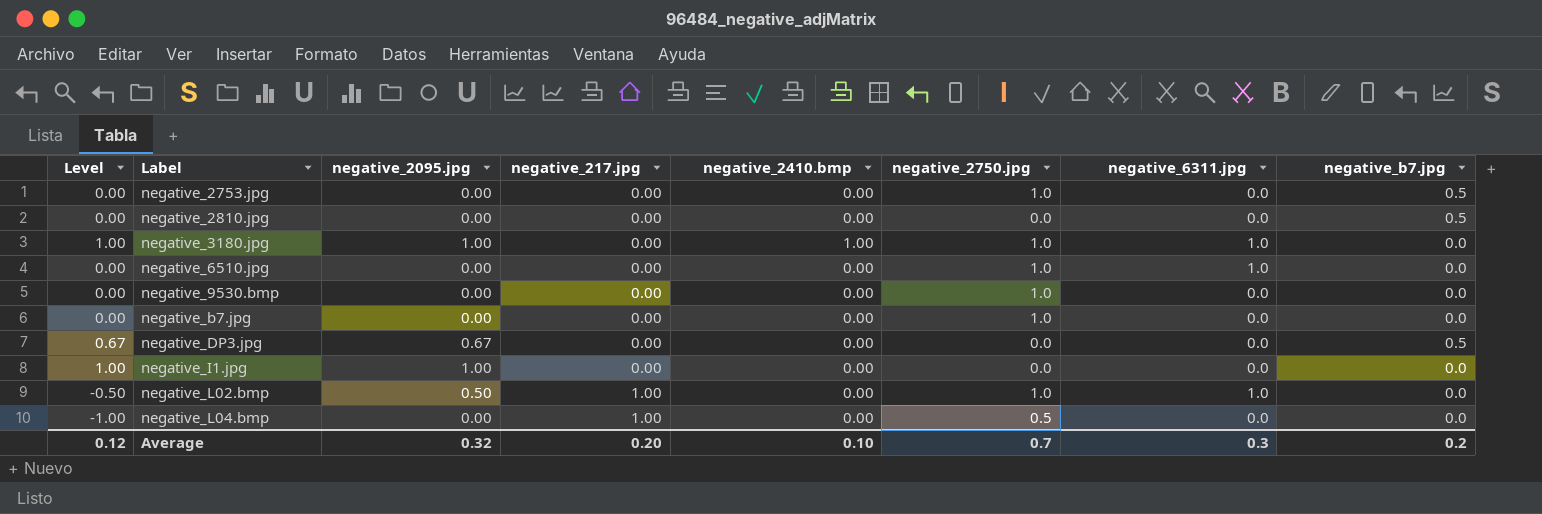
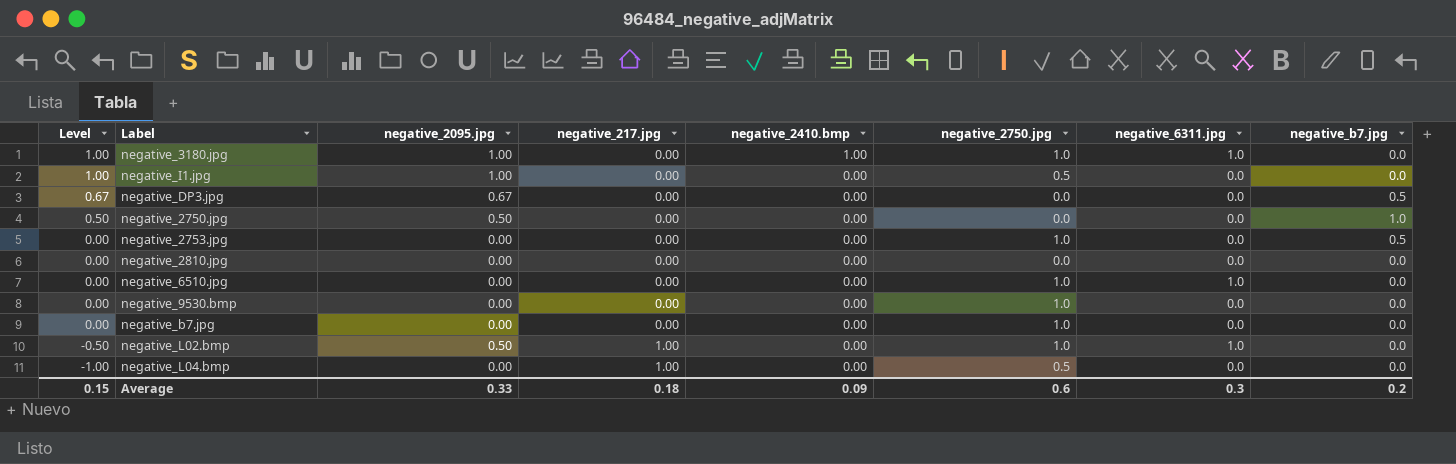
row order: Label ascending -> Level descending
negative_I1.jpg | negative_2750.jpg: 0.0 -> 0.5
row negative_2750.jpg: none -> 0.50 | 0.50 | 0.00 | 0.00 | 0.0 | 0.0 | 1.0
negative_2810.jpg | negative_b7.jpg: 0.5 -> 0.0
Average | Level: 0.12 -> 0.15
Average | negative_2095.jpg: 0.32 -> 0.33
Average | negative_217.jpg: 0.20 -> 0.18
Average | negative_2410.bmp: 0.10 -> 0.09
Average | negative_2750.jpg: 0.7 -> 0.6

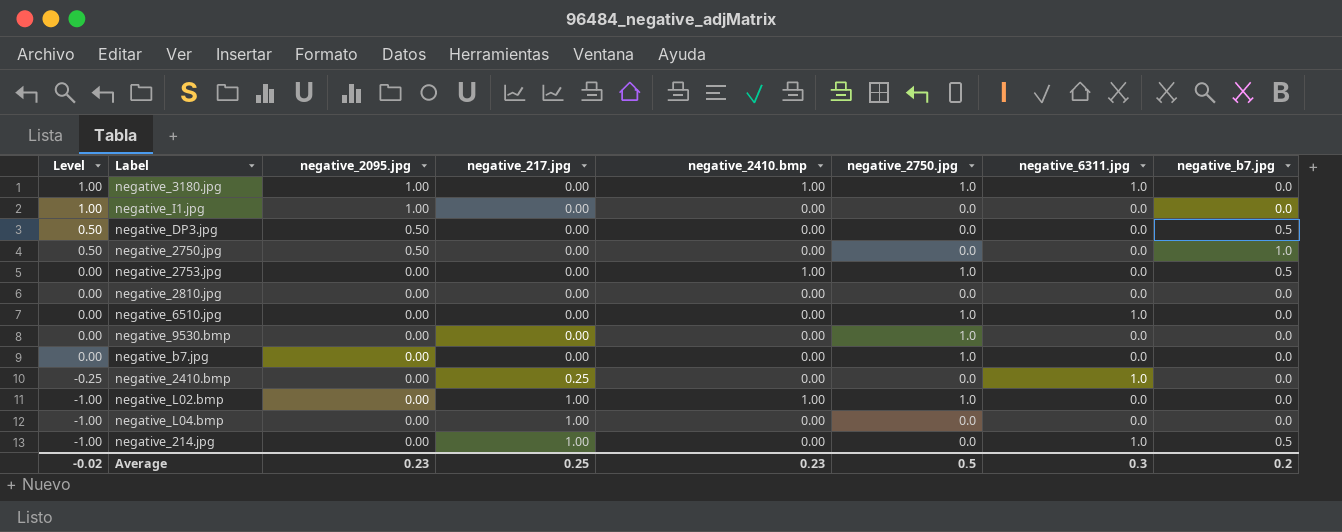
negative_I1.jpg | negative_2750.jpg: 0.5 -> 0.0
negative_DP3.jpg | Level: 0.67 -> 0.50
negative_DP3.jpg | negative_2095.jpg: 0.67 -> 0.50
negative_2753.jpg | negative_2410.bmp: 0.00 -> 1.00
row negative_2410.bmp: none -> -0.25 | 0.00 | 0.25 | 0.00 | 0.0 | 1.0 | 0.0
negative_L02.bmp | Level: -0.50 -> -1.00
negative_L02.bmp | negative_2095.jpg: 0.50 -> 0.00
negative_L02.bmp | negative_2410.bmp: 0.00 -> 1.00
negative_L02.bmp | negative_6311.jpg: 1.0 -> 0.0
negative_L04.bmp | negative_2750.jpg: 0.5 -> 0.0
row negative_214.jpg: none -> -1.00 | 0.00 | 1.00 | 0.00 | 0.0 | 1.0 | 0.5
Average | Level: 0.15 -> -0.02
Average | negative_2095.jpg: 0.33 -> 0.23
Average | negative_217.jpg: 0.18 -> 0.25
Average | negative_2410.bmp: 0.09 -> 0.23
Average | negative_2750.jpg: 0.6 -> 0.5

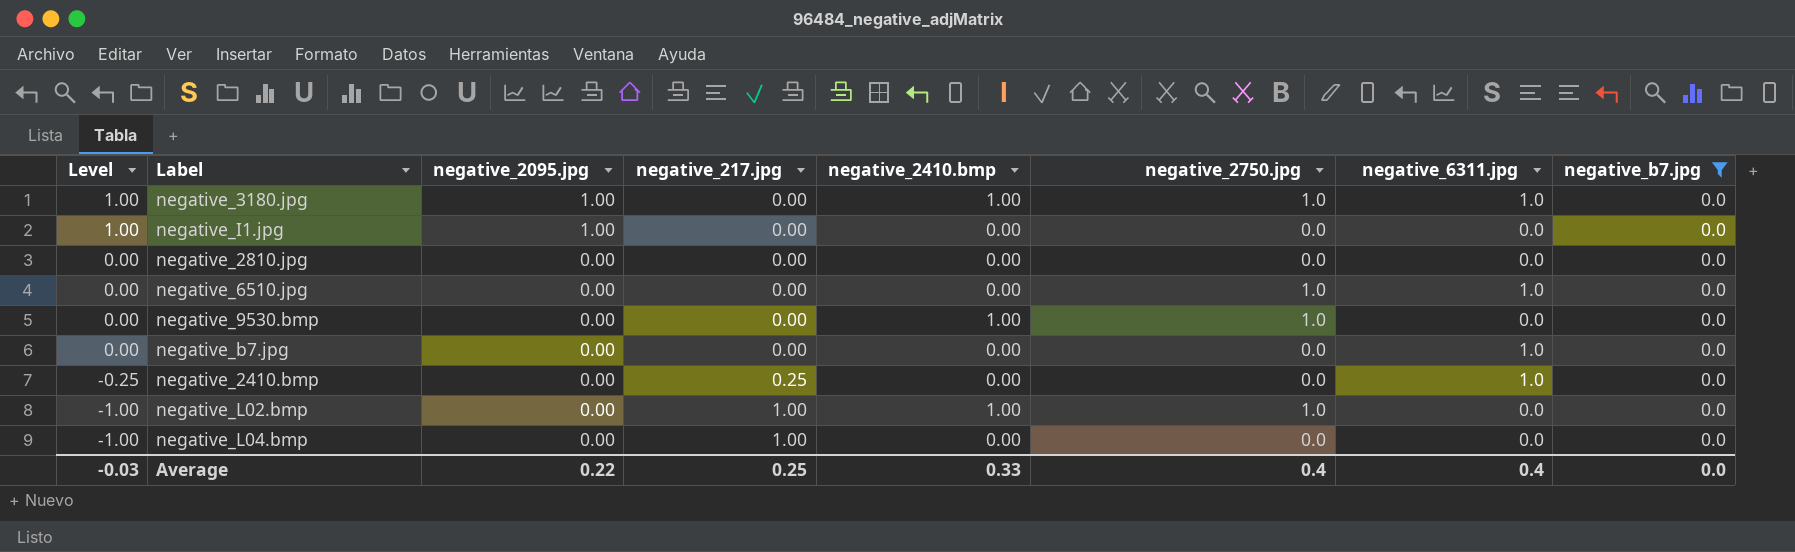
filter: none -> negative_b7.jpg = 0.0
negative_9530.bmp | negative_2410.bmp: 0.00 -> 1.00
negative_b7.jpg | negative_2750.jpg: 1.0 -> 0.0
negative_b7.jpg | negative_6311.jpg: 0.0 -> 1.0
Average | Level: -0.02 -> -0.03
Average | negative_2095.jpg: 0.23 -> 0.22
Average | negative_2410.bmp: 0.23 -> 0.33
Average | negative_2750.jpg: 0.5 -> 0.4
Average | negative_6311.jpg: 0.3 -> 0.4
Average | negative_b7.jpg: 0.2 -> 0.0

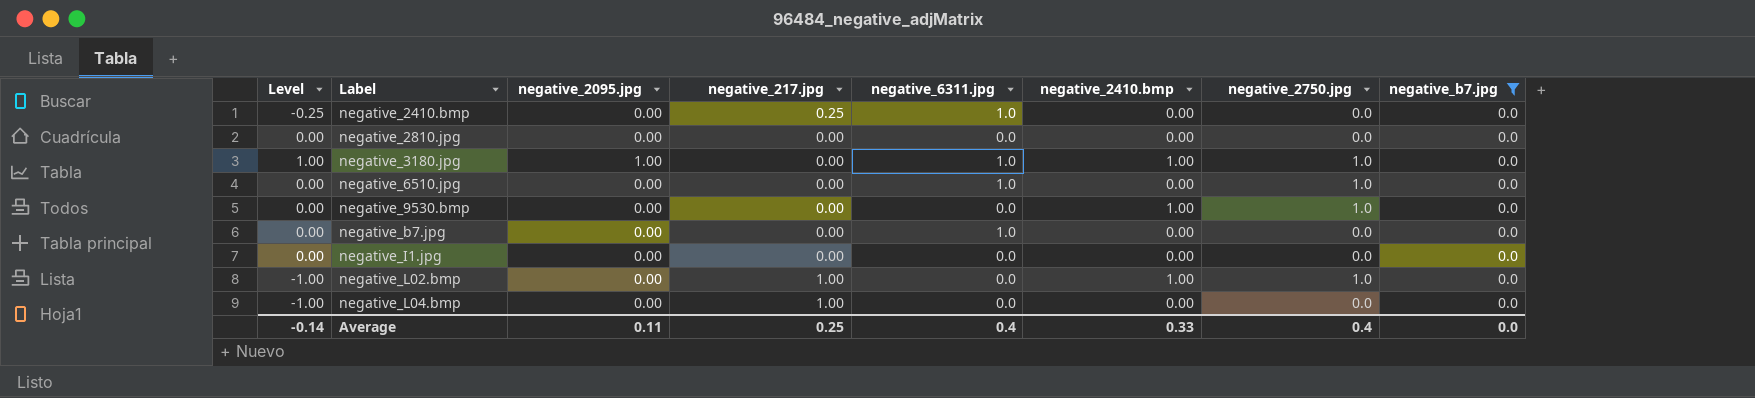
row order: Level descending -> Label ascending
column negative_6311.jpg | position: 7 -> 5
negative_I1.jpg | Level: 1.00 -> 0.00
negative_I1.jpg | negative_2095.jpg: 1.00 -> 0.00
Average | Level: -0.03 -> -0.14
Average | negative_2095.jpg: 0.22 -> 0.11

